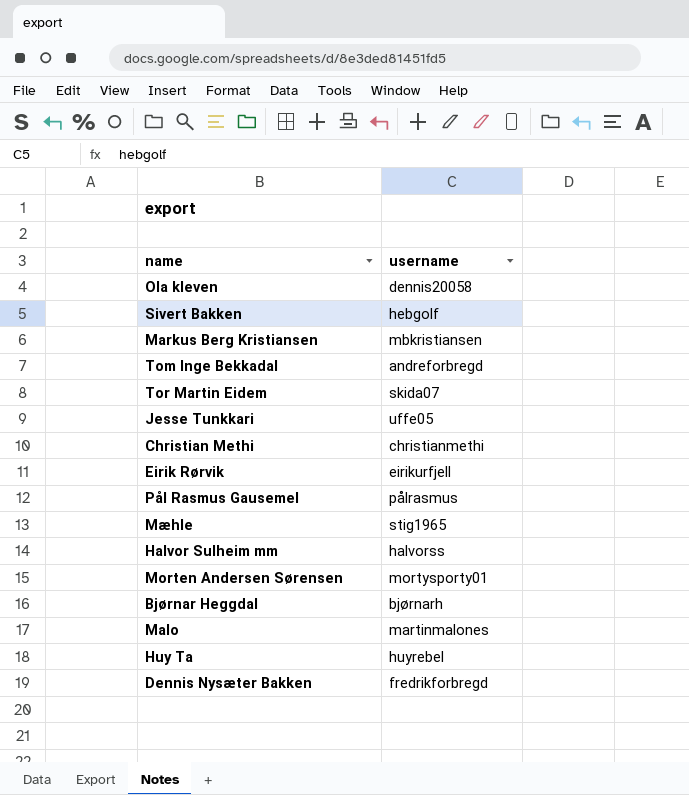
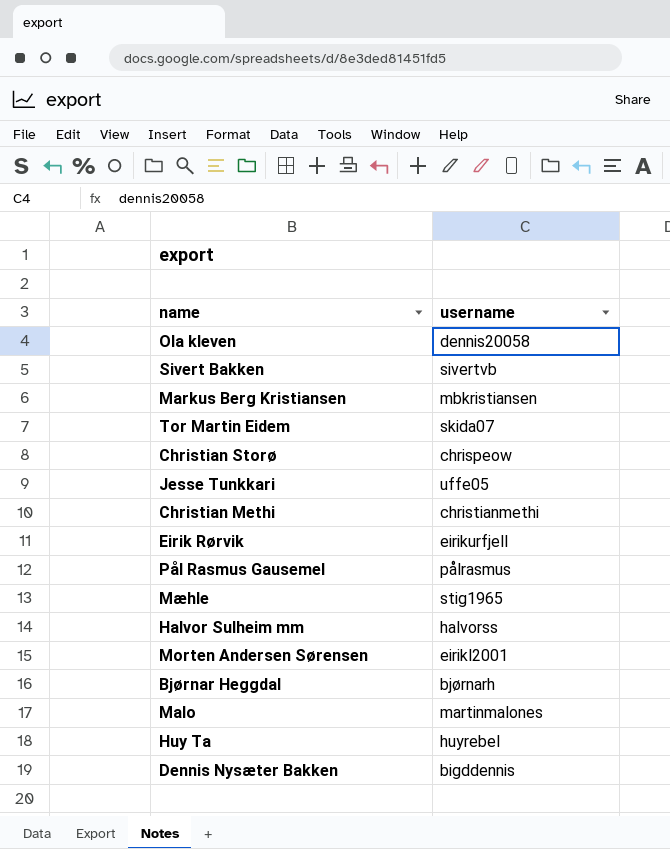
row Tom Inge Bekkadal: andreforbregd -> none
Sivert Bakken | username: hebgolf -> sivertvb
row Christian Storø: none -> chrispeow
Morten Andersen Sørensen | username: mortysporty01 -> eirikl2001
Dennis Nysæter Bakken | username: fredrikforbregd -> bigddennis

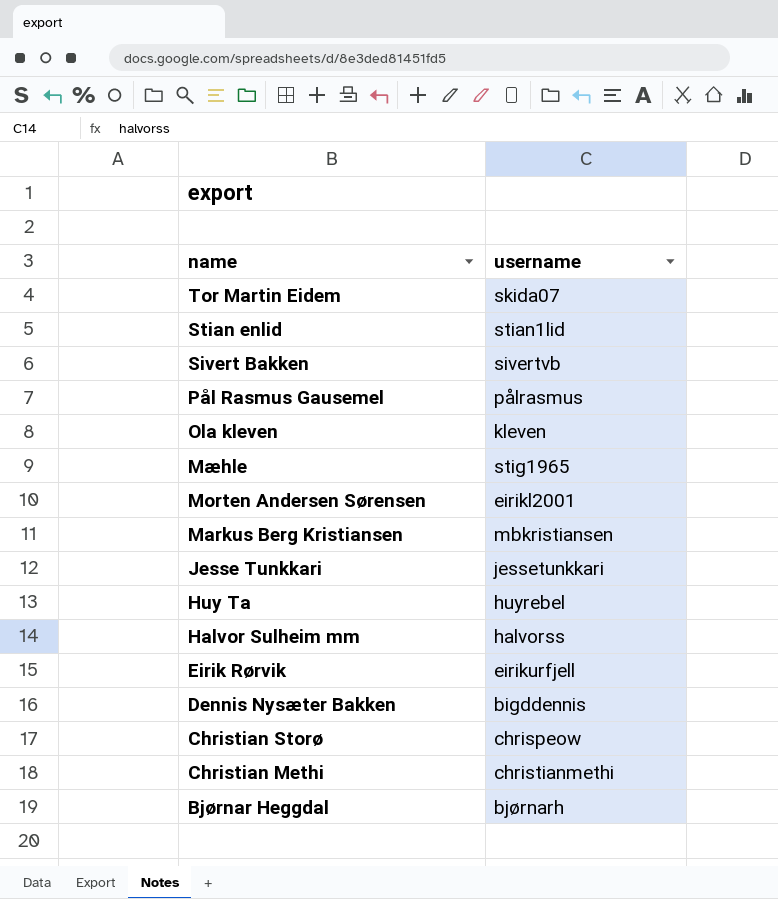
row order: none -> name descending
row Malo: martinmalones -> none
row Stian enlid: none -> stian1lid
Ola kleven | username: dennis20058 -> kleven
Jesse Tunkkari | username: uffe05 -> jessetunkkari

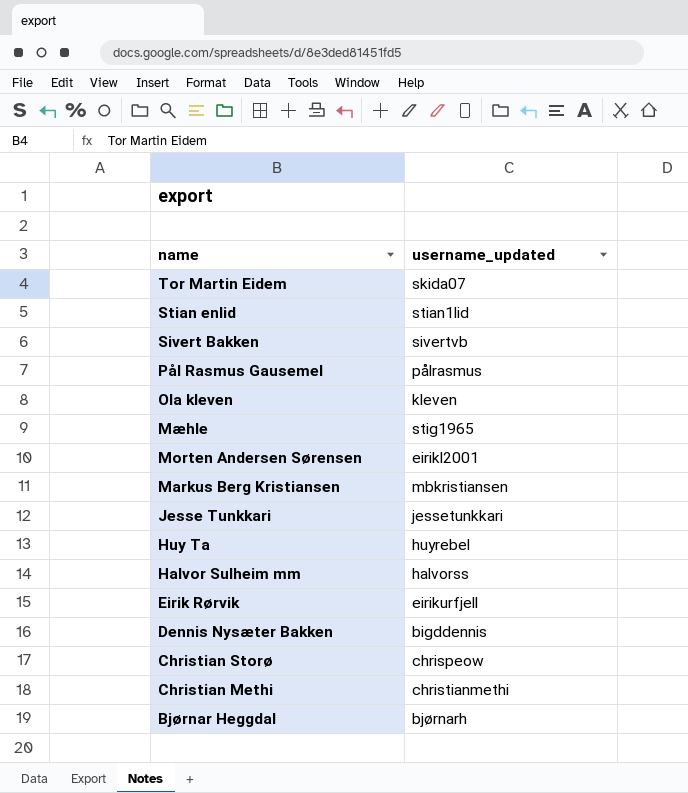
column name: username -> username_updated

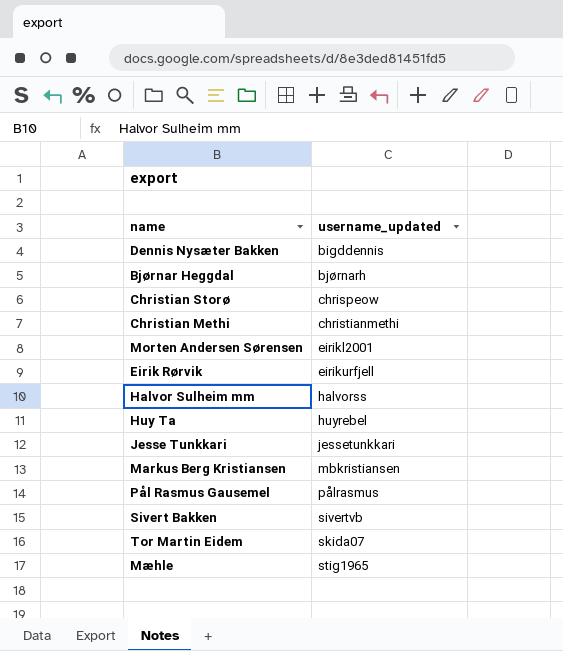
row order: name descending -> username_updated ascending
row Stian enlid: stian1lid -> none
row Ola kleven: kleven -> none

